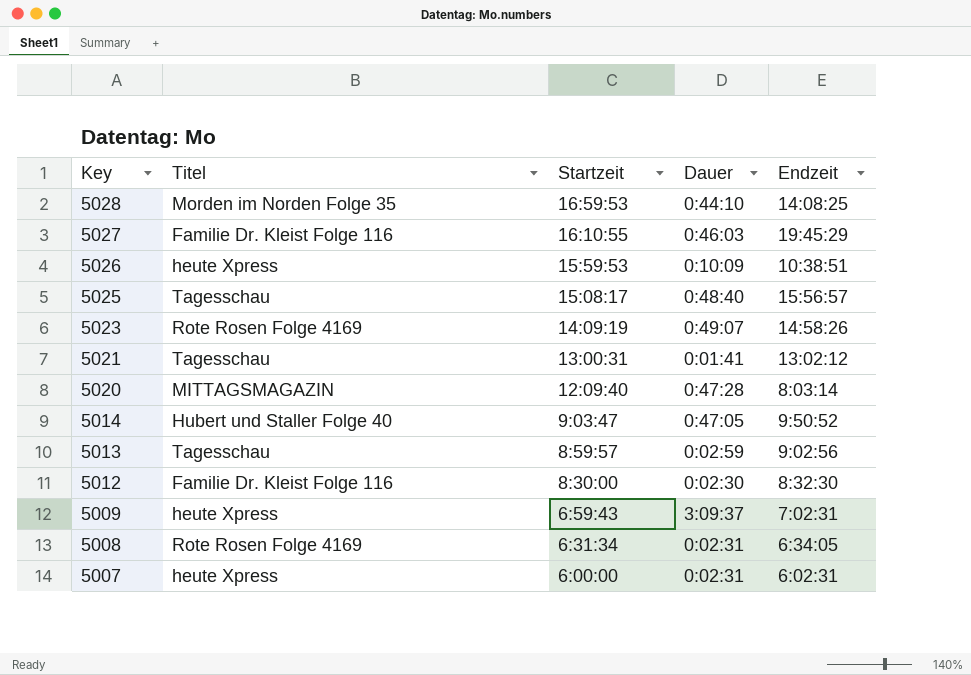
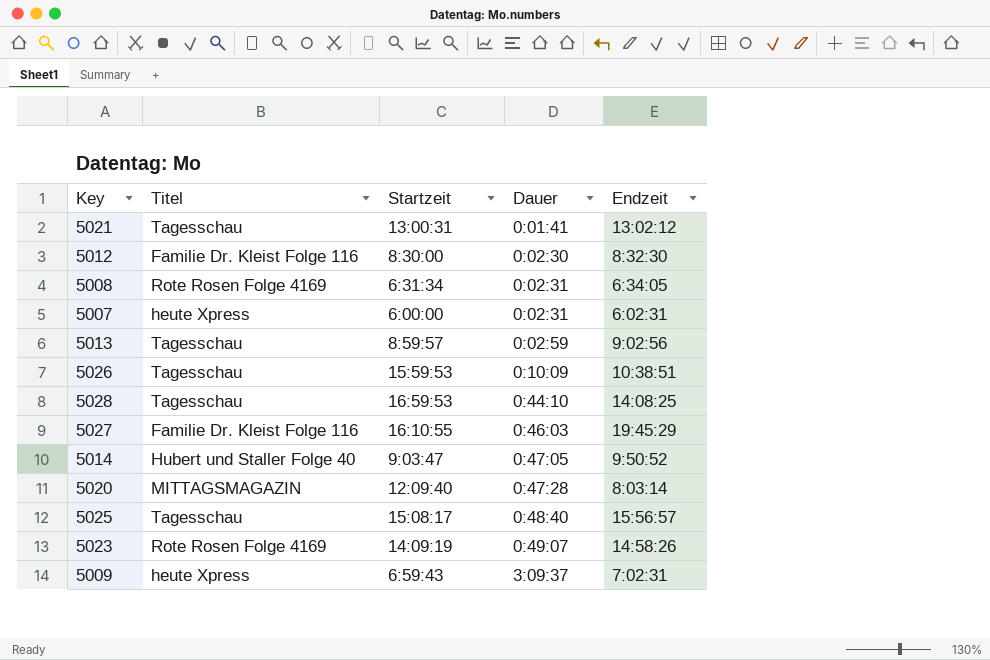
row order: Key descending -> Dauer ascending
5026 | Titel: heute Xpress -> Tagesschau
5028 | Titel: Morden im Norden Folge 35 -> Tagesschau

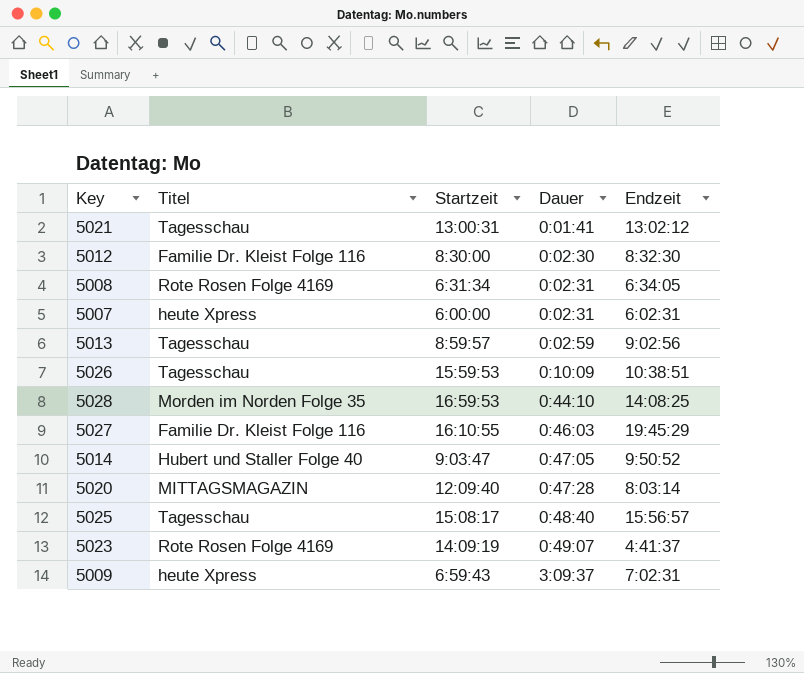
5028 | Titel: Tagesschau -> Morden im Norden Folge 35
5023 | Endzeit: 14:58:26 -> 4:41:37

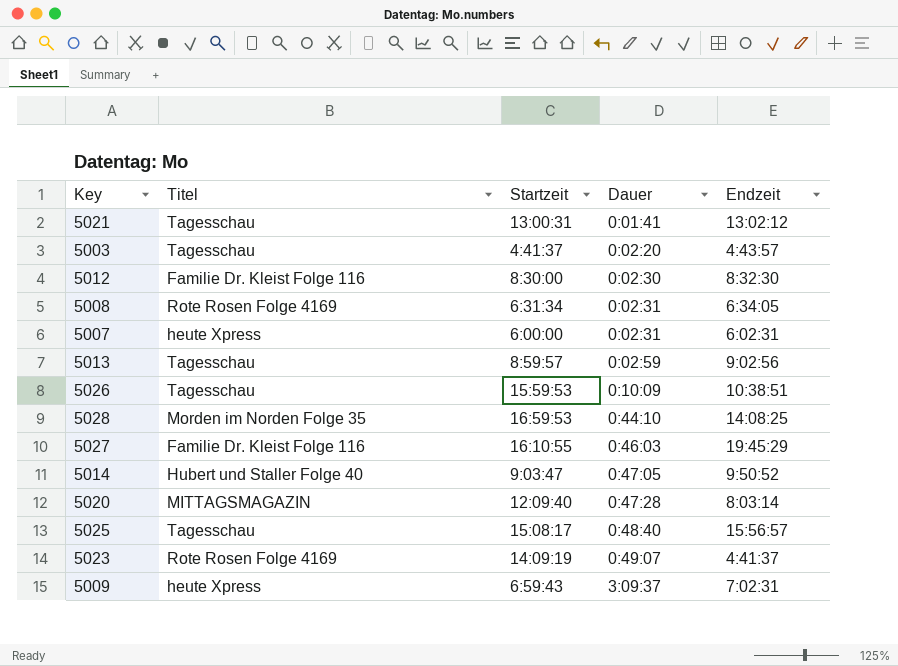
row 5003: none -> Tagesschau | 4:41:37 | 0:02:20 | 4:43:57

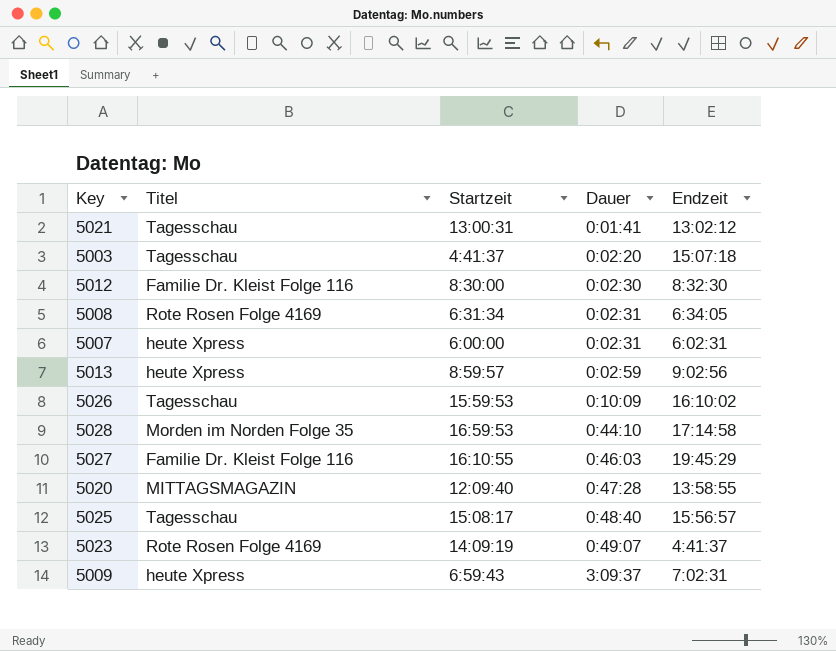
row 5014: Hubert und Staller Folge 40 | 9:03:47 | 0:47:05 | 9:50:52 -> none
5003 | Endzeit: 4:43:57 -> 15:07:18
5013 | Titel: Tagesschau -> heute Xpress
5026 | Endzeit: 10:38:51 -> 16:10:02
5028 | Endzeit: 14:08:25 -> 17:14:58
5020 | Endzeit: 8:03:14 -> 13:58:55

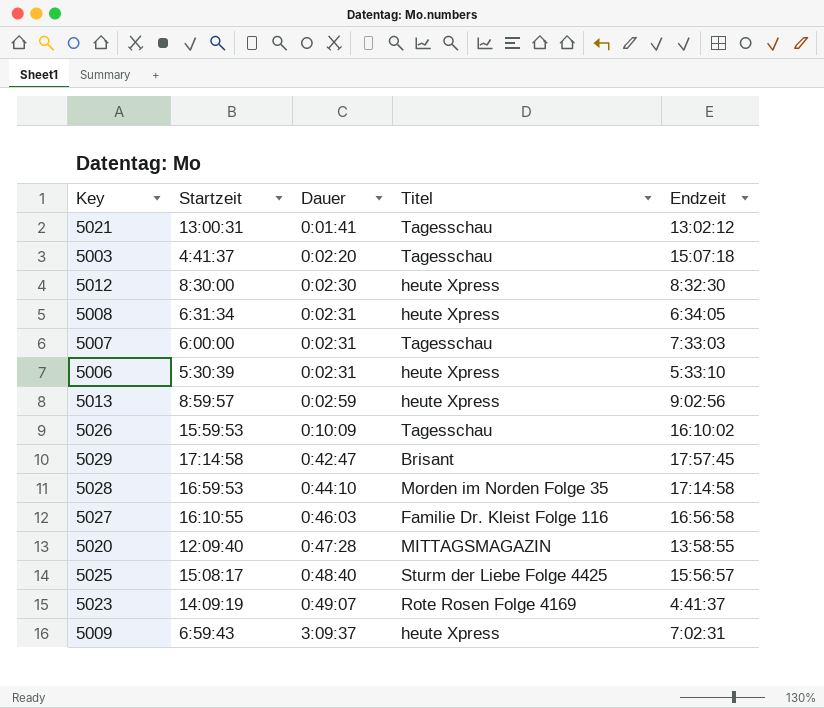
column Titel | position: 2 -> 4
5012 | Titel: Familie Dr. Kleist Folge 116 -> heute Xpress
5008 | Titel: Rote Rosen Folge 4169 -> heute Xpress
5007 | Titel: heute Xpress -> Tagesschau
5007 | Endzeit: 6:02:31 -> 7:33:03
row 5006: none -> 5:30:39 | 0:02:31 | heute Xpress | 5:33:10
row 5029: none -> 17:14:58 | 0:42:47 | Brisant | 17:57:45
5027 | Endzeit: 19:45:29 -> 16:56:58
5025 | Titel: Tagesschau -> Sturm der Liebe Folge 4425

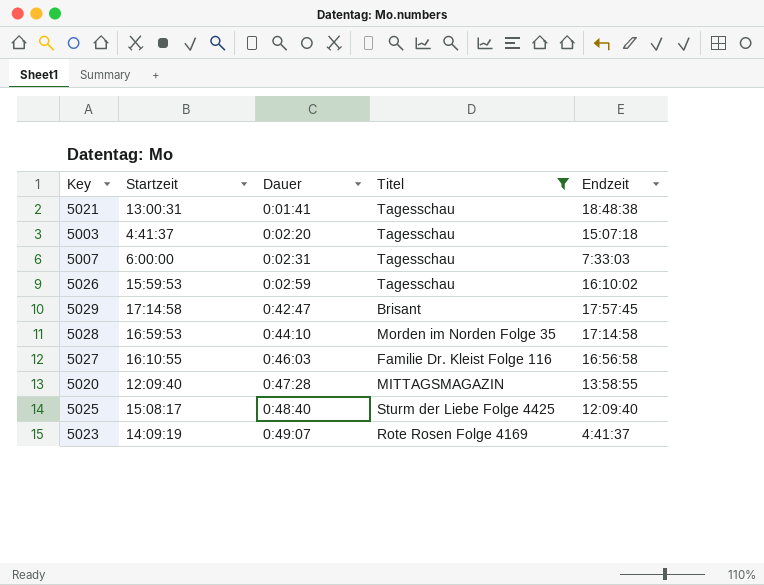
filter: none -> Titel != heute Xpress
5021 | Endzeit: 13:02:12 -> 18:48:38
5026 | Dauer: 0:10:09 -> 0:02:59
5025 | Endzeit: 15:56:57 -> 12:09:40

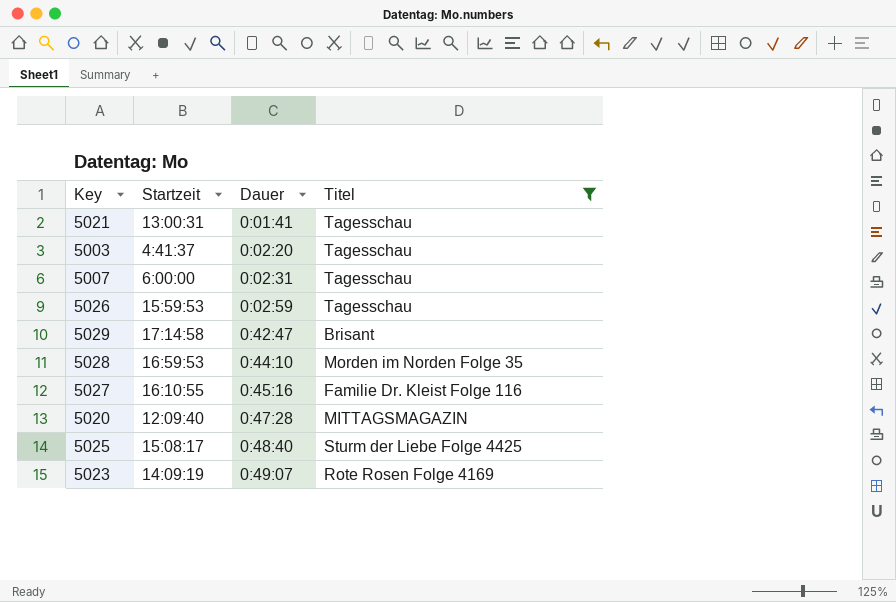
column Endzeit | position: 5 -> none
5027 | Dauer: 0:46:03 -> 0:45:16

